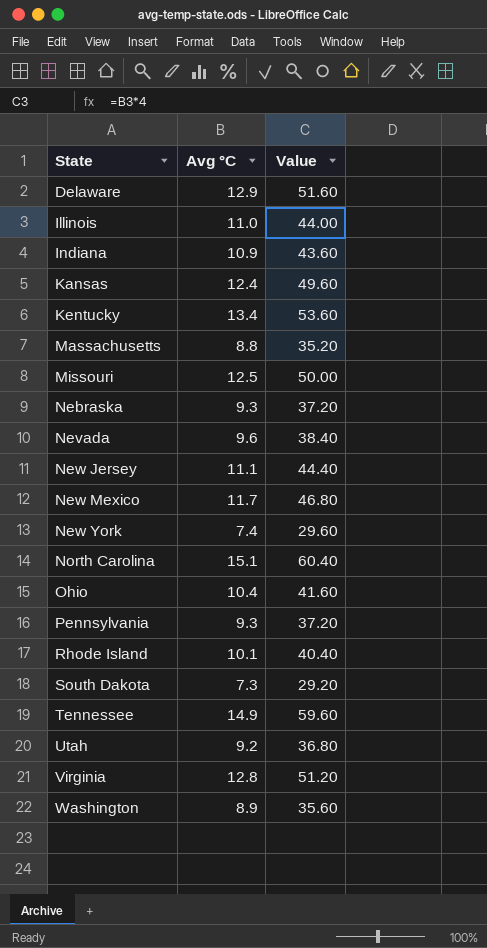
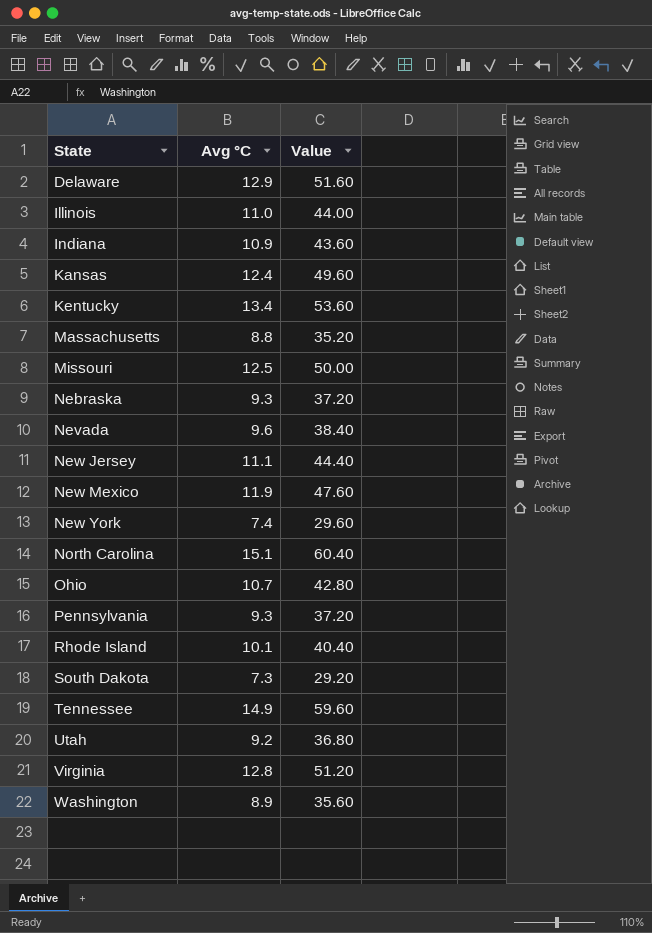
New Mexico | Avg °C: 11.7 -> 11.9
New Mexico | Value: 46.80 -> 47.60
Ohio | Avg °C: 10.4 -> 10.7
Ohio | Value: 41.60 -> 42.80

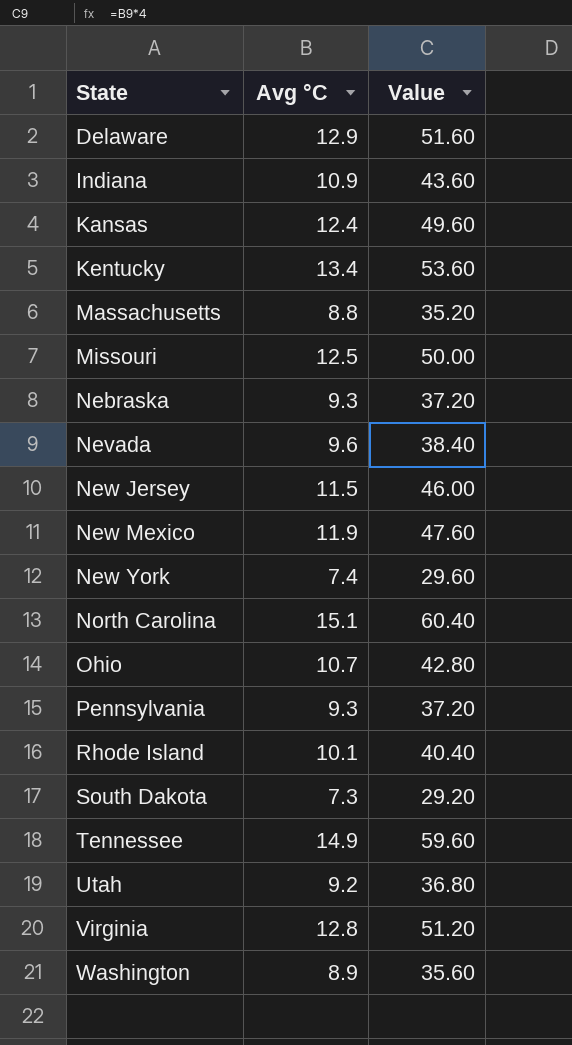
row Illinois: 11.0 | 44.00 -> none
New Jersey | Avg °C: 11.1 -> 11.5
New Jersey | Value: 44.40 -> 46.00

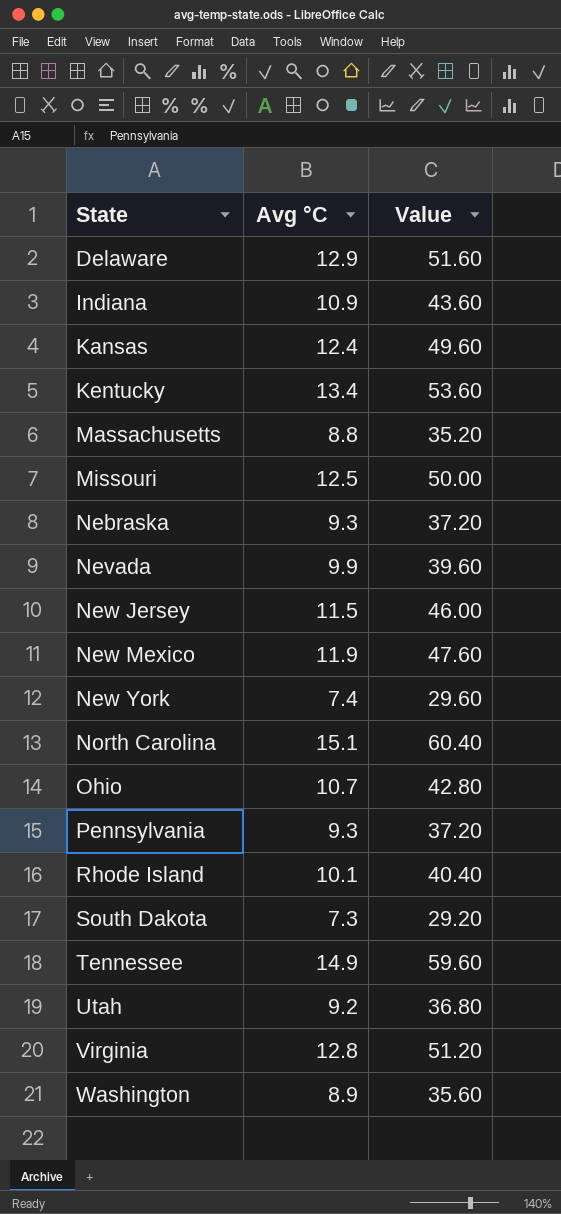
Nevada | Avg °C: 9.6 -> 9.9
Nevada | Value: 38.40 -> 39.60

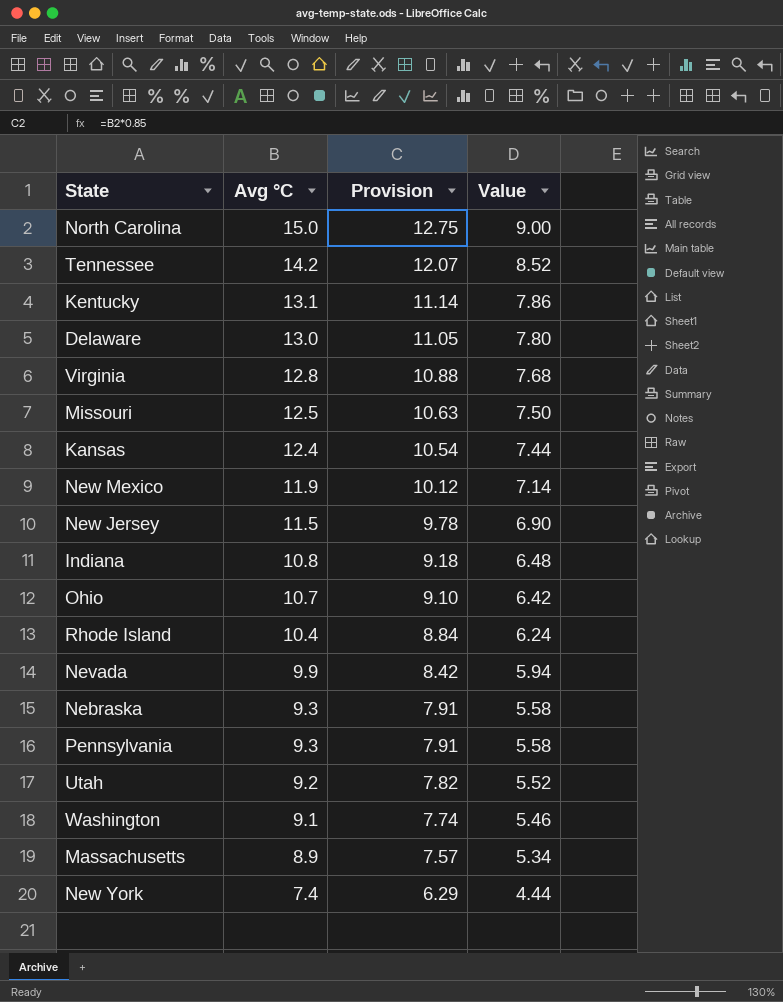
row order: State ascending -> Avg °C descending
column Provision | formula: none -> [Avg °C] * 0.85
column Value | formula: [Avg °C] * 4 -> [Avg °C] * 0.6
row South Dakota: 7.3 | 29.20 -> none
North Carolina | Avg °C: 15.1 -> 15.0
Tennessee | Avg °C: 14.9 -> 14.2
Kentucky | Avg °C: 13.4 -> 13.1
Delaware | Avg °C: 12.9 -> 13.0
Indiana | Avg °C: 10.9 -> 10.8
Rhode Island | Avg °C: 10.1 -> 10.4
Washington | Avg °C: 8.9 -> 9.1
Massachusetts | Avg °C: 8.8 -> 8.9

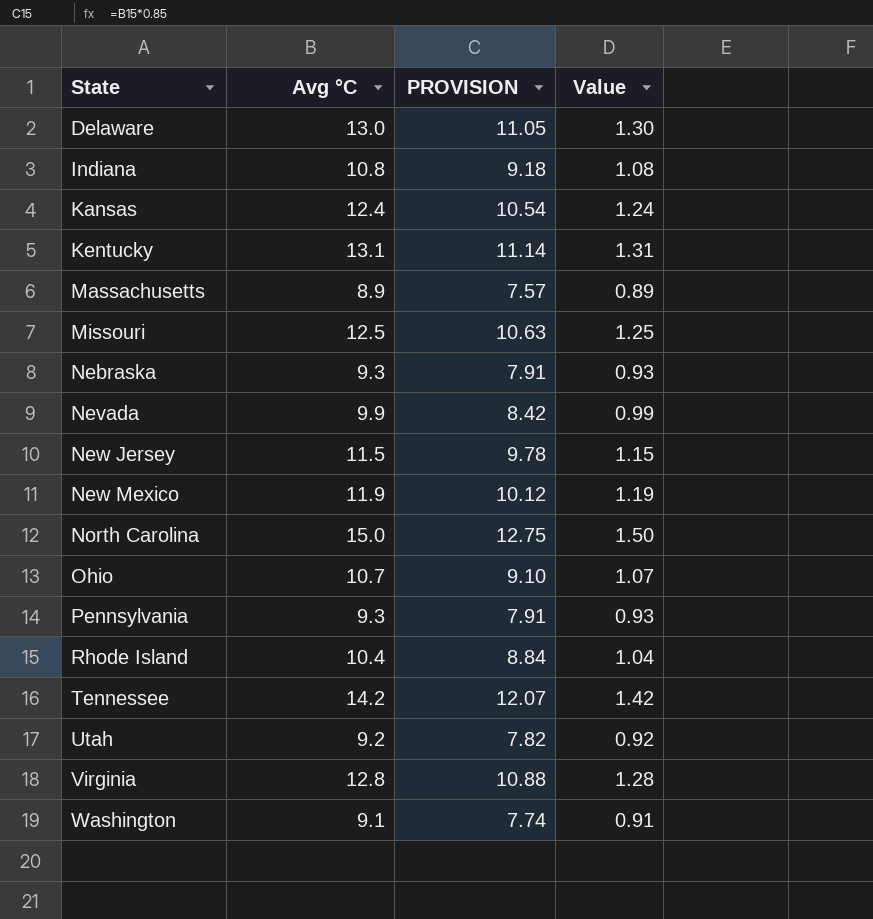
row order: Avg °C descending -> State ascending
column name: Provision -> PROVISION
column Value | formula: [Avg °C] * 0.6 -> [Avg °C] * 0.1
row New York: 7.4 | 6.29 | 4.44 -> none

